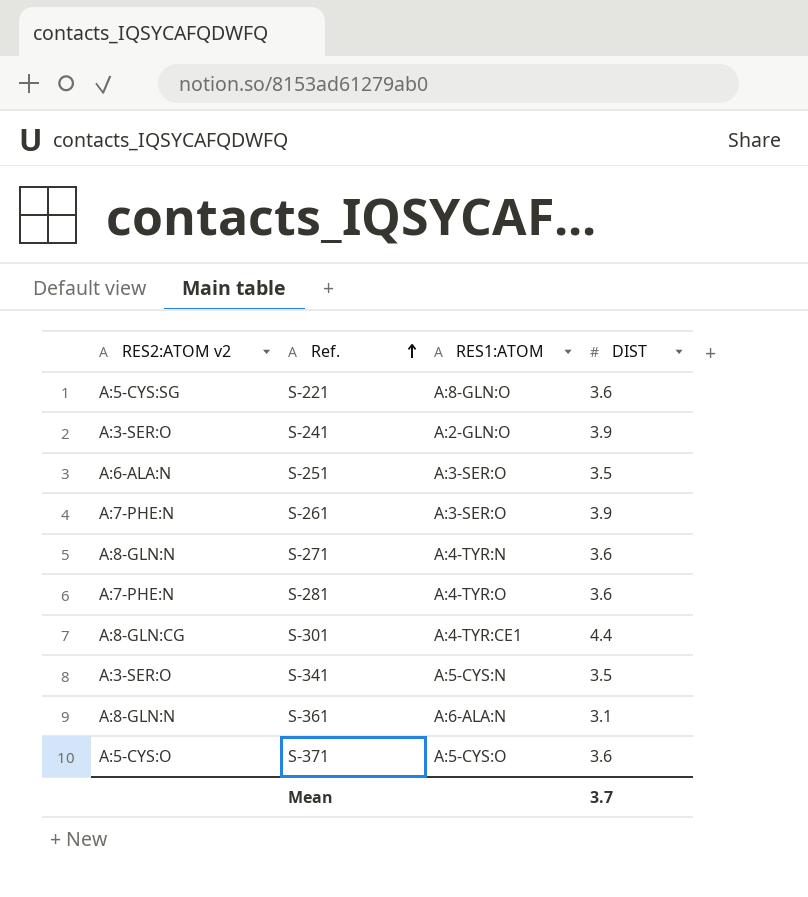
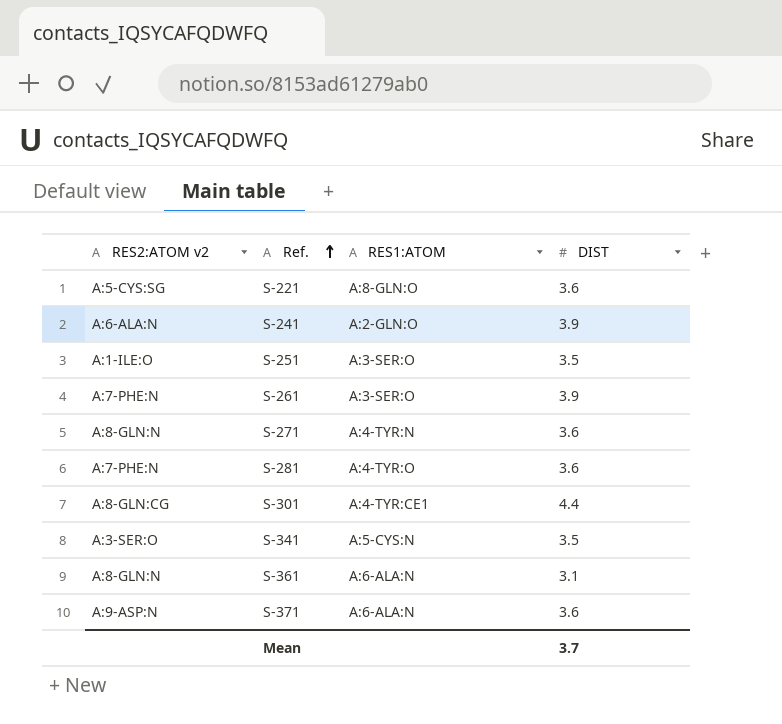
S-241 | RES2:ATOM v2: A:3-SER:O -> A:6-ALA:N
S-251 | RES2:ATOM v2: A:6-ALA:N -> A:1-ILE:O
S-371 | RES2:ATOM v2: A:5-CYS:O -> A:9-ASP:N
S-371 | RES1:ATOM: A:5-CYS:O -> A:6-ALA:N

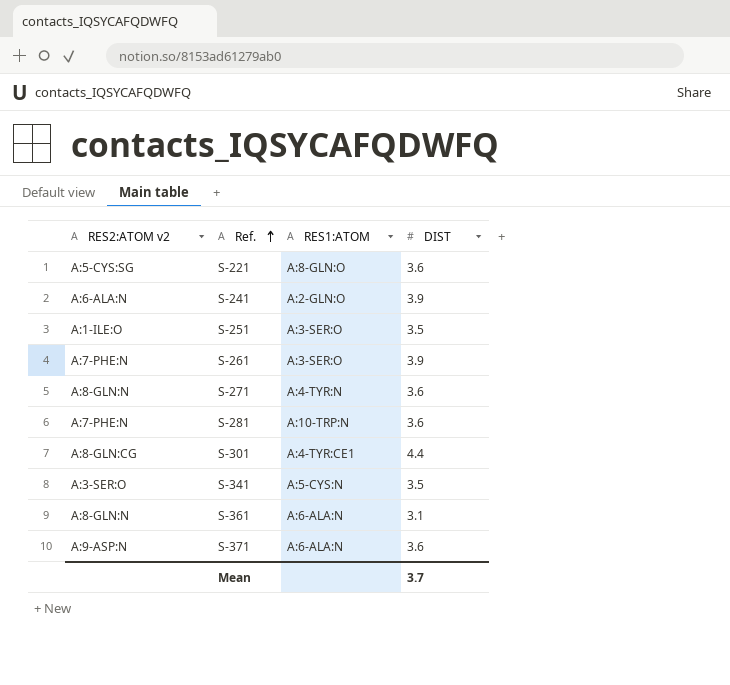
S-281 | RES1:ATOM: A:4-TYR:O -> A:10-TRP:N

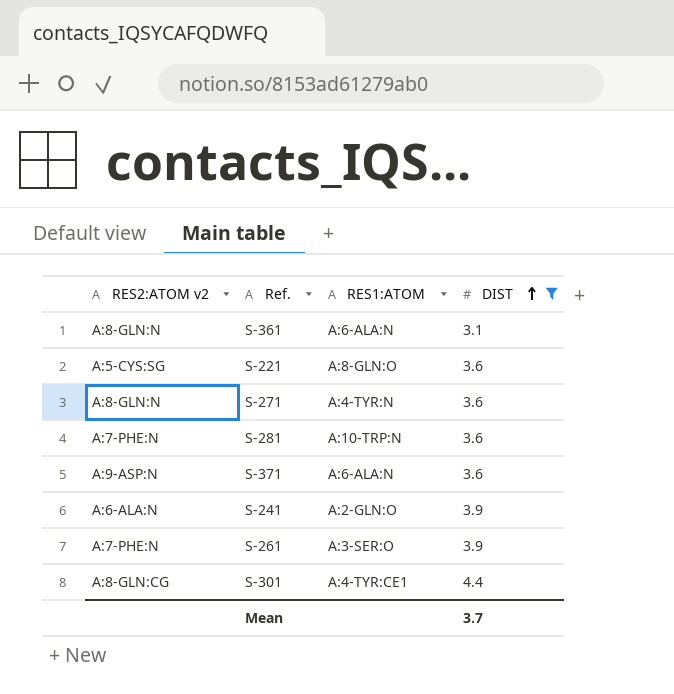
filter: none -> DIST != 3.5
row order: Ref. ascending -> DIST ascending

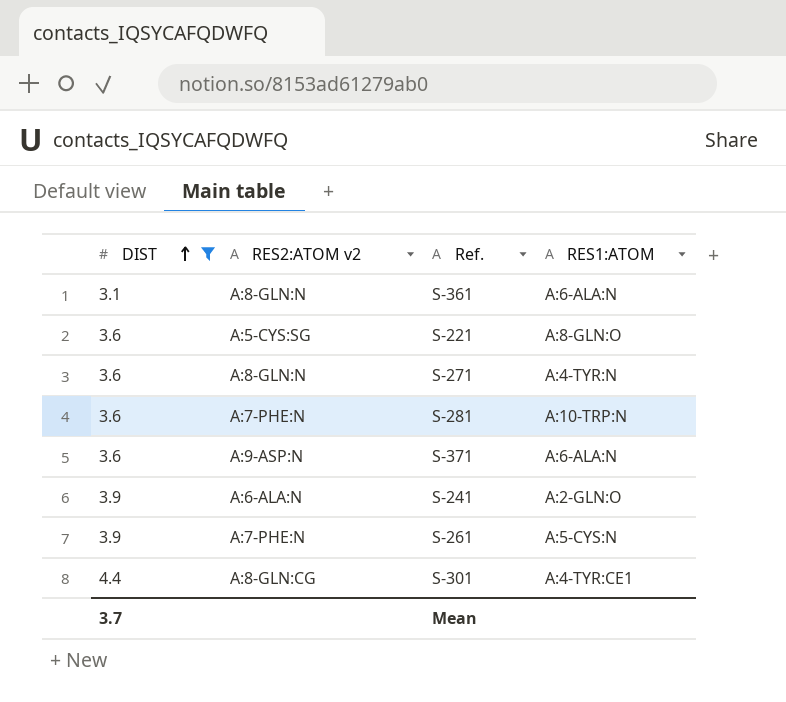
column DIST | position: 4 -> 1
S-261 | RES1:ATOM: A:3-SER:O -> A:5-CYS:N

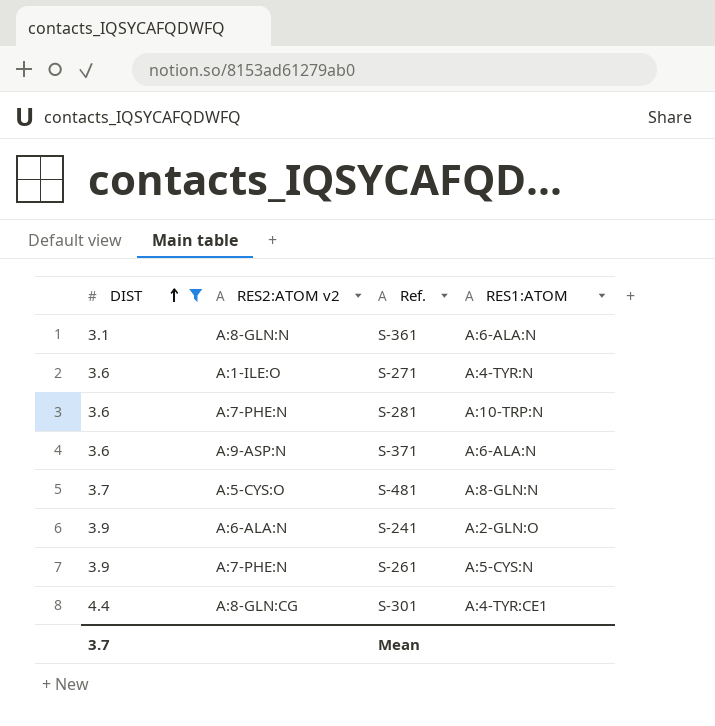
row S-221: 3.6 | A:5-CYS:SG | A:8-GLN:O -> none
S-271 | RES2:ATOM v2: A:8-GLN:N -> A:1-ILE:O
row S-481: none -> 3.7 | A:5-CYS:O | A:8-GLN:N

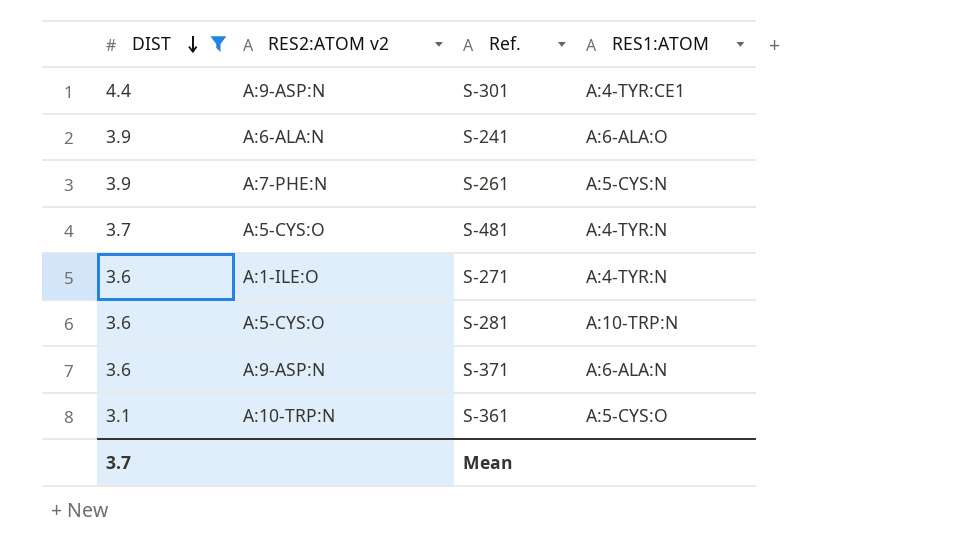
row order: DIST ascending -> DIST descending
S-301 | RES2:ATOM v2: A:8-GLN:CG -> A:9-ASP:N
S-241 | RES1:ATOM: A:2-GLN:O -> A:6-ALA:O
S-481 | RES1:ATOM: A:8-GLN:N -> A:4-TYR:N
S-281 | RES2:ATOM v2: A:7-PHE:N -> A:5-CYS:O
S-361 | RES2:ATOM v2: A:8-GLN:N -> A:10-TRP:N
S-361 | RES1:ATOM: A:6-ALA:N -> A:5-CYS:O

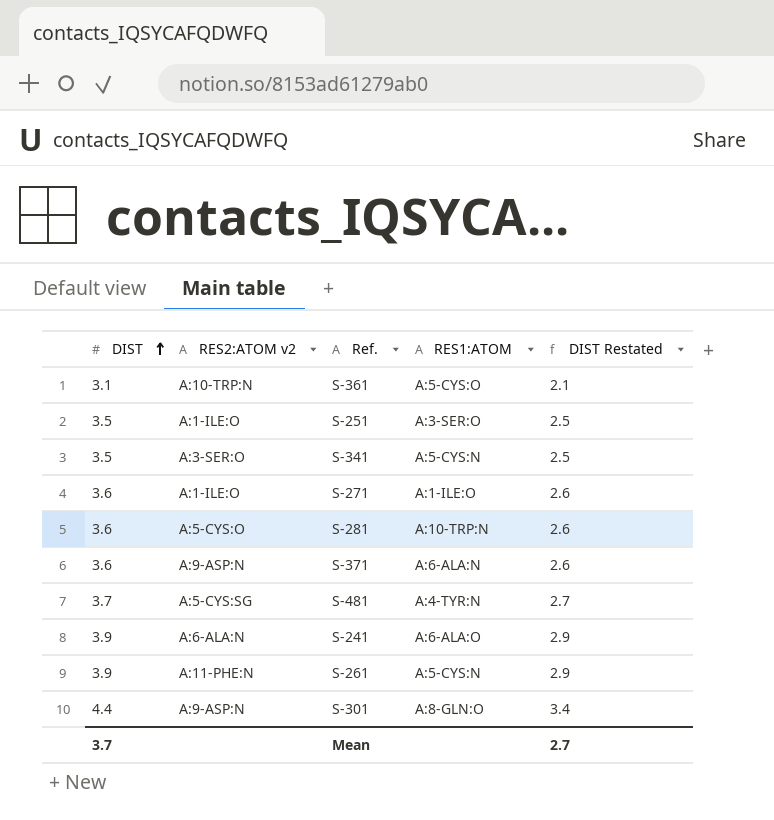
filter: DIST != 3.5 -> none
row order: DIST descending -> DIST ascending
column DIST Restated | formula: none -> [DIST] - 1
S-271 | RES1:ATOM: A:4-TYR:N -> A:1-ILE:O
S-481 | RES2:ATOM v2: A:5-CYS:O -> A:5-CYS:SG
S-261 | RES2:ATOM v2: A:7-PHE:N -> A:11-PHE:N
S-301 | RES1:ATOM: A:4-TYR:CE1 -> A:8-GLN:O

